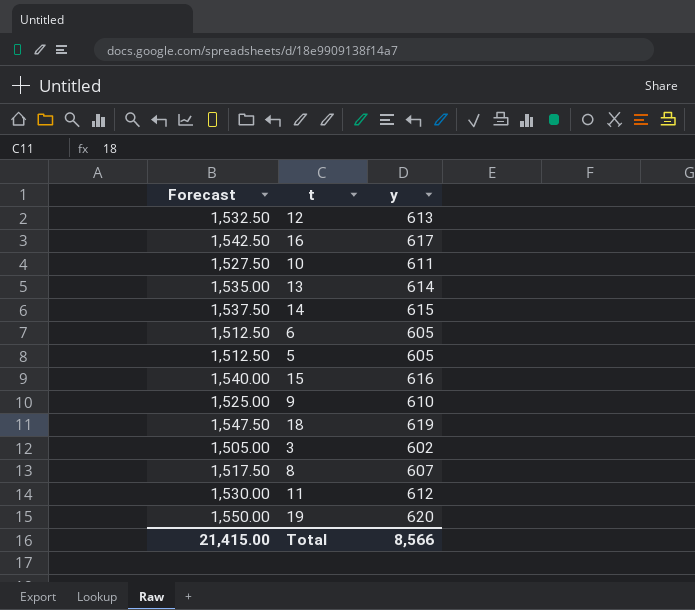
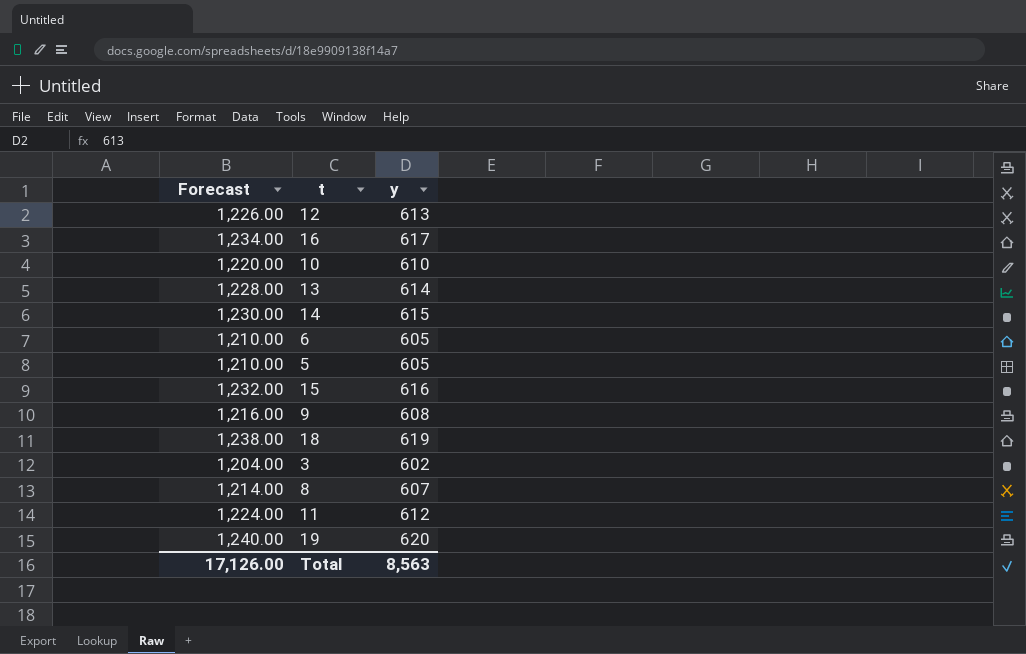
column Forecast | formula: [y] * 2.5 -> [y] * 2
10 | y: 611 -> 610
9 | y: 610 -> 608
Total | Forecast: 21,415.00 -> 17,126.00
Total | y: 8,566 -> 8,563

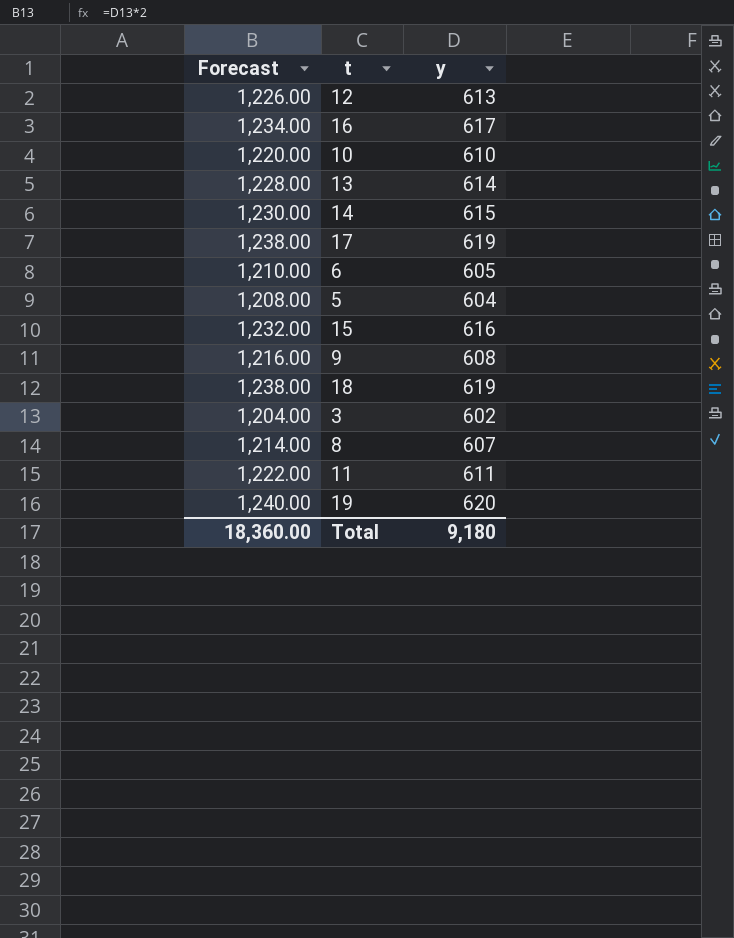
row 17: none -> 1,238.00 | 619
5 | Forecast: 1,210.00 -> 1,208.00
5 | y: 605 -> 604
11 | Forecast: 1,224.00 -> 1,222.00
11 | y: 612 -> 611
Total | Forecast: 17,126.00 -> 18,360.00
Total | y: 8,563 -> 9,180

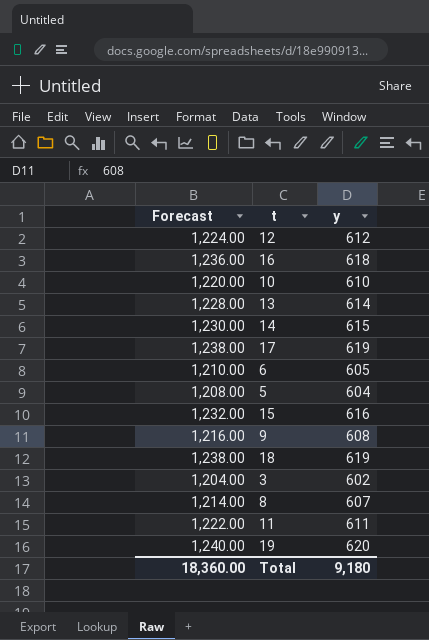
12 | Forecast: 1,226.00 -> 1,224.00
12 | y: 613 -> 612
16 | Forecast: 1,234.00 -> 1,236.00
16 | y: 617 -> 618

